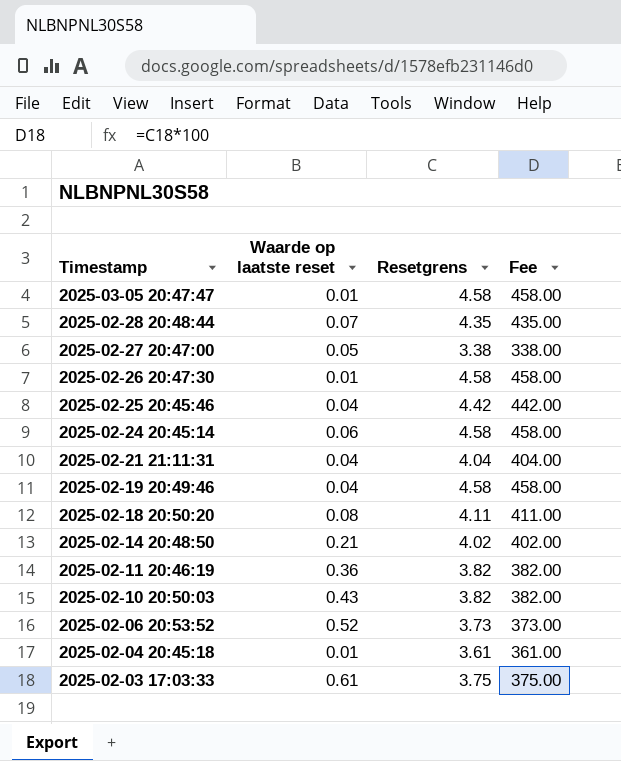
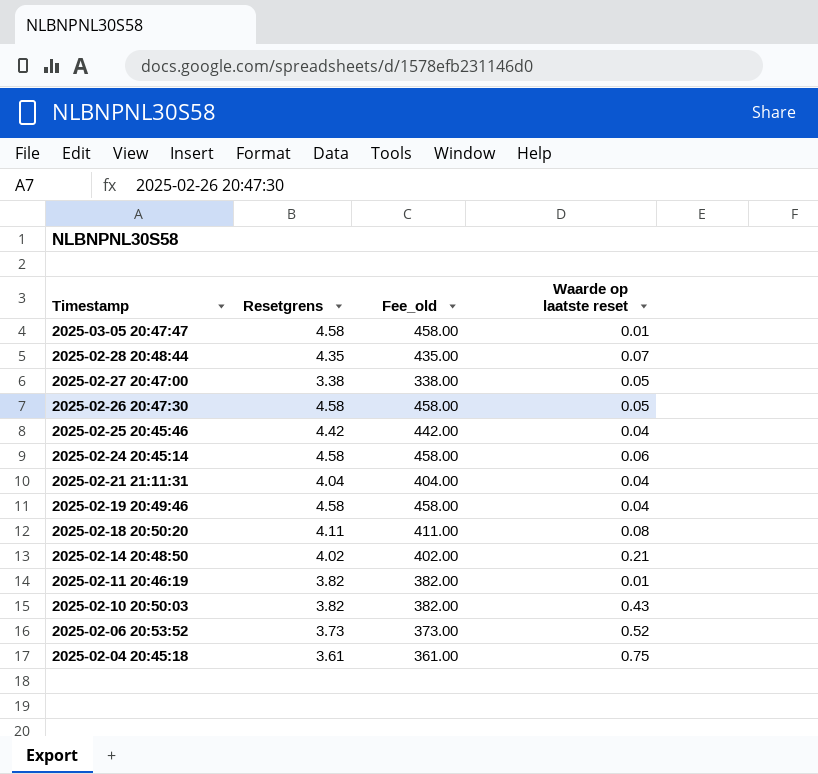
column name: Fee -> Fee_old
column Waarde op laatste reset | position: 2 -> 4
row 2025-02-03 17:03:33: 0.61 | 3.75 | 375.00 -> none
2025-02-26 20:47:30 | Waarde op laatste reset: 0.01 -> 0.05
2025-02-11 20:46:19 | Waarde op laatste reset: 0.36 -> 0.01
2025-02-04 20:45:18 | Waarde op laatste reset: 0.01 -> 0.75

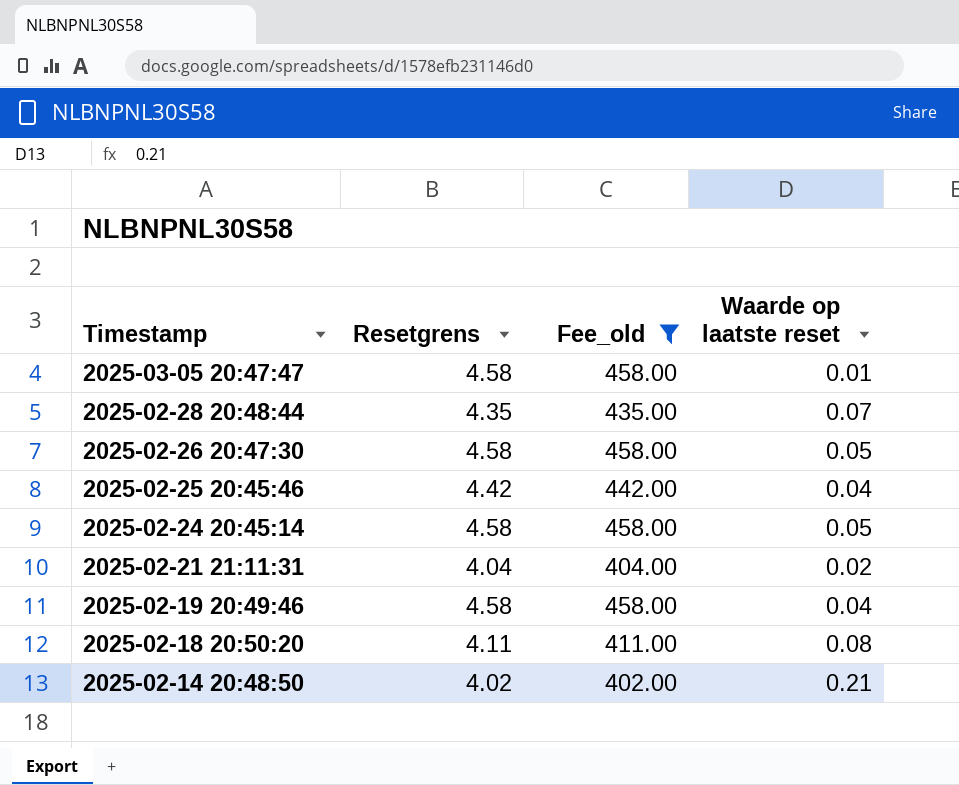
filter: none -> Fee_old >= 402.00
2025-02-24 20:45:14 | Waarde op laatste reset: 0.06 -> 0.05
2025-02-21 21:11:31 | Waarde op laatste reset: 0.04 -> 0.02

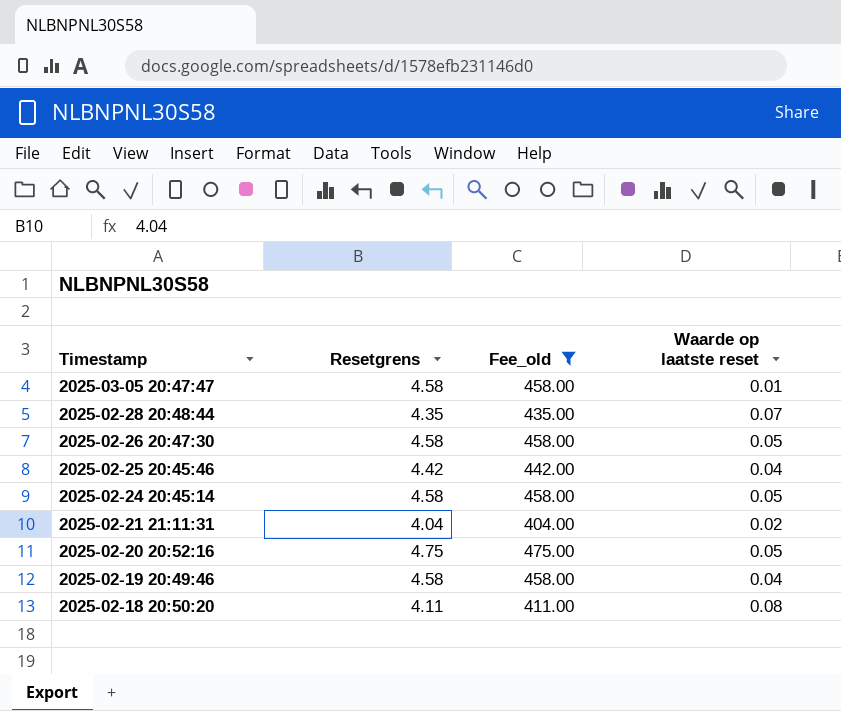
row 2025-02-14 20:48:50: 4.02 | 402.00 | 0.21 -> none
row 2025-02-20 20:52:16: none -> 4.75 | 475.00 | 0.05

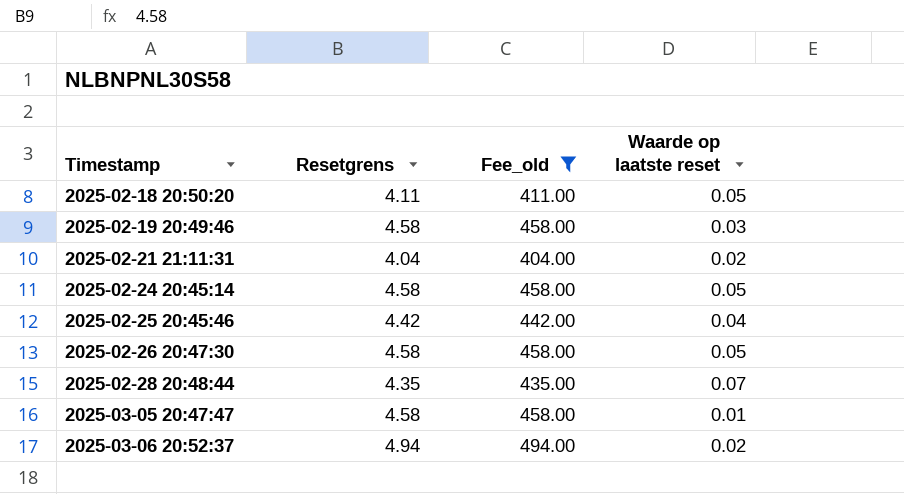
row order: Timestamp descending -> Timestamp ascending
row 2025-02-20 20:52:16: 4.75 | 475.00 | 0.05 -> none
2025-02-18 20:50:20 | Waarde op laatste reset: 0.08 -> 0.05
2025-02-19 20:49:46 | Waarde op laatste reset: 0.04 -> 0.03
row 2025-03-06 20:52:37: none -> 4.94 | 494.00 | 0.02

